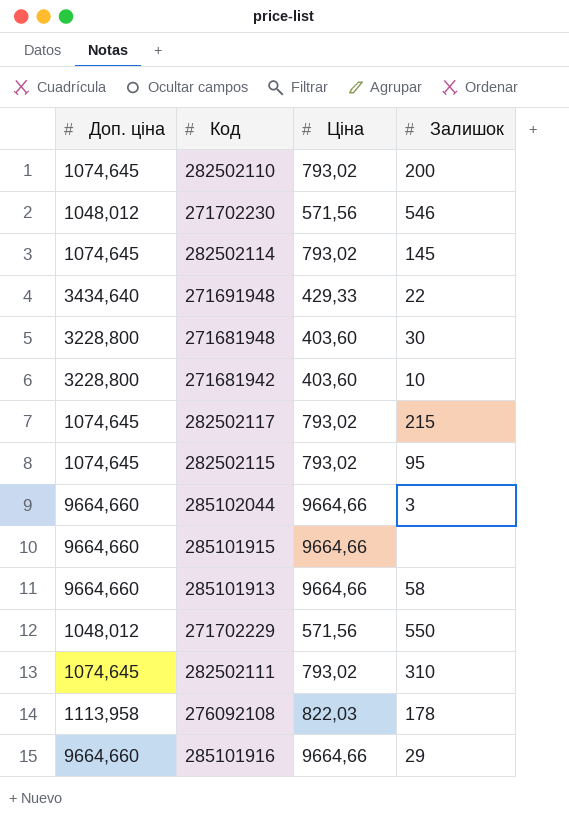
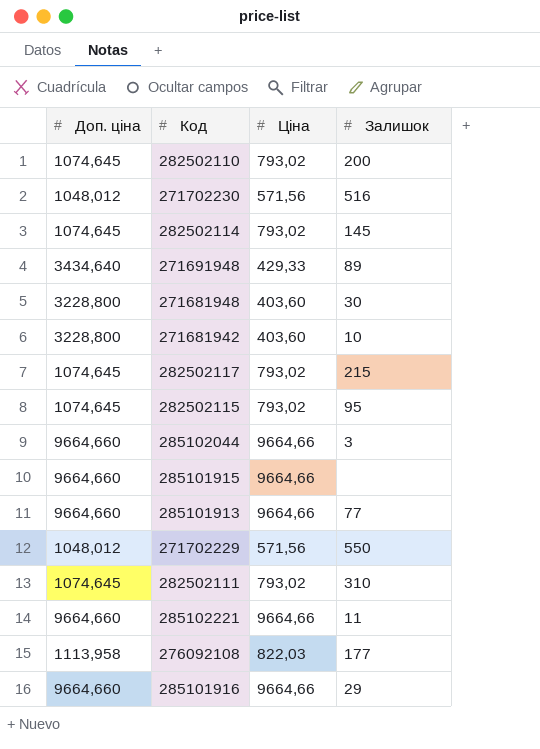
271702230 | Залишок: 546 -> 516
271691948 | Залишок: 22 -> 89
285101913 | Залишок: 58 -> 77
row 285102221: none -> 9664,660 | 9664,66 | 11
276092108 | Залишок: 178 -> 177

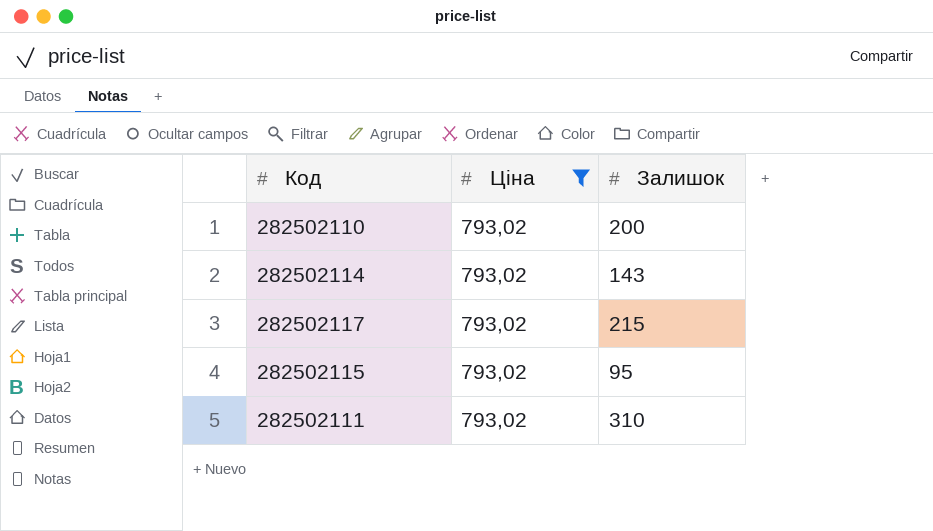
filter: none -> Ціна = 793,02
column Доп. ціна | position: 1 -> none
282502114 | Залишок: 145 -> 143

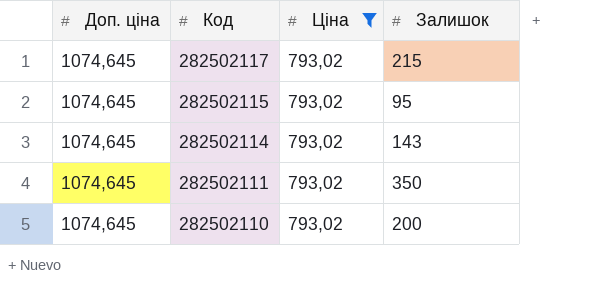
row order: none -> Код descending
column Доп. ціна | position: none -> 1
282502111 | Залишок: 310 -> 350

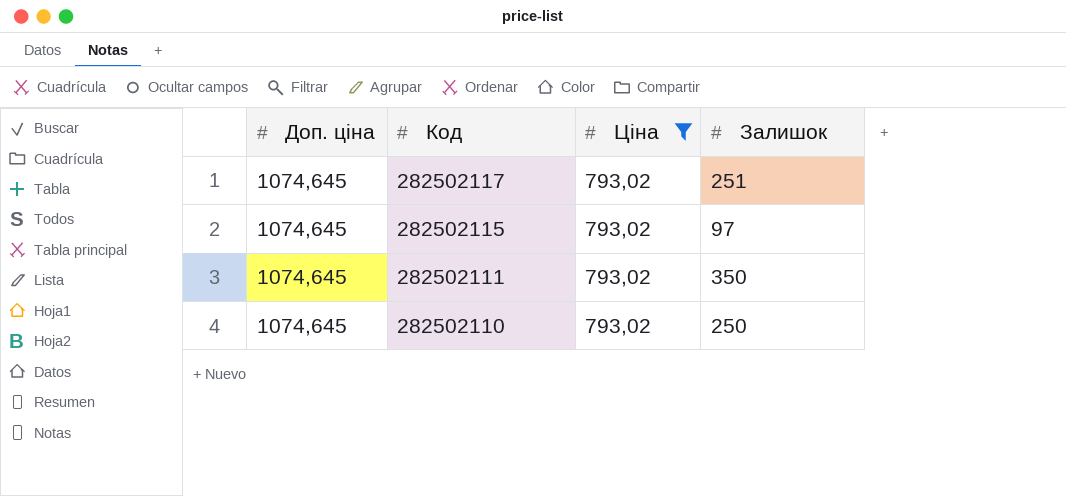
row 282502114: 1074,645 | 793,02 | 143 -> none
282502117 | Залишок: 215 -> 251
282502115 | Залишок: 95 -> 97
282502110 | Залишок: 200 -> 250

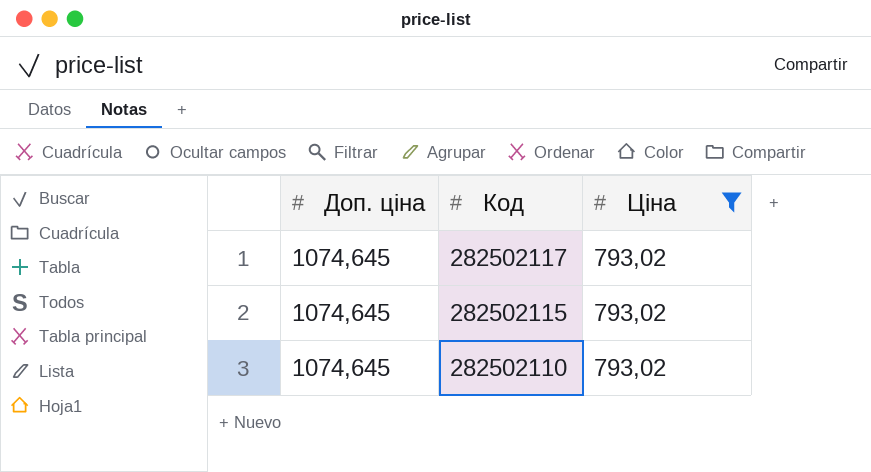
column Залишок | position: 4 -> none
row 282502111: 1074,645 | 793,02 | 350 -> none

